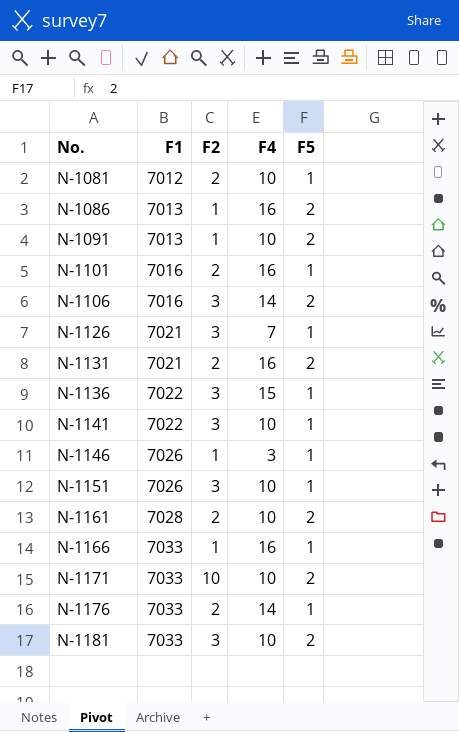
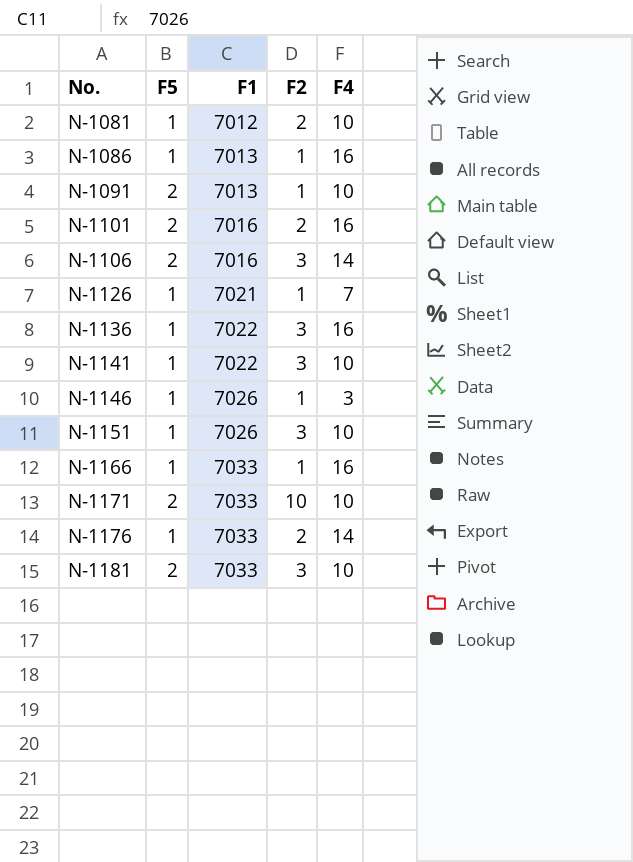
column F5 | position: 5 -> 2
row N-1131: 7021 | 2 | 16 | 2 -> none
row N-1161: 7028 | 2 | 10 | 2 -> none
N-1086 | F5: 2 -> 1
N-1101 | F5: 1 -> 2
N-1126 | F2: 3 -> 1
N-1136 | F4: 15 -> 16

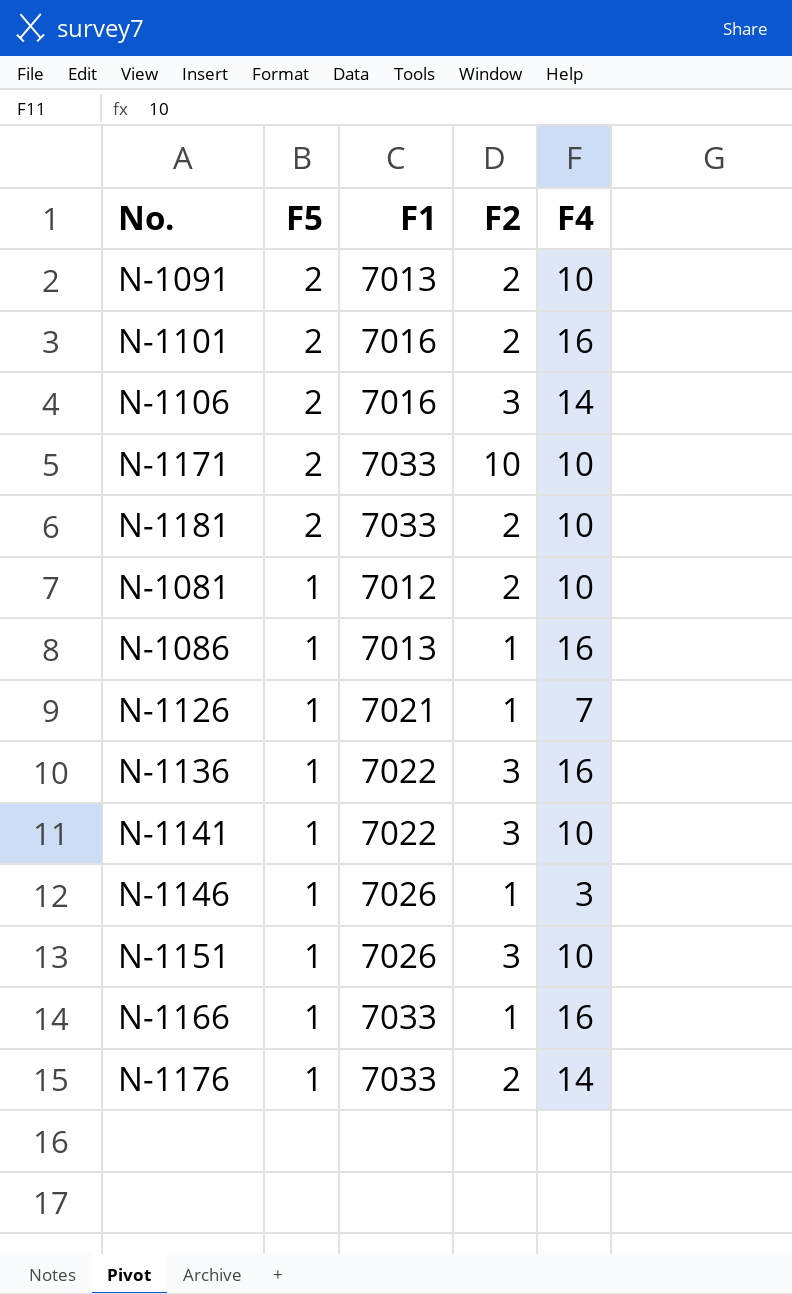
row order: No. ascending -> F5 descending
N-1091 | F2: 1 -> 2
N-1181 | F2: 3 -> 2

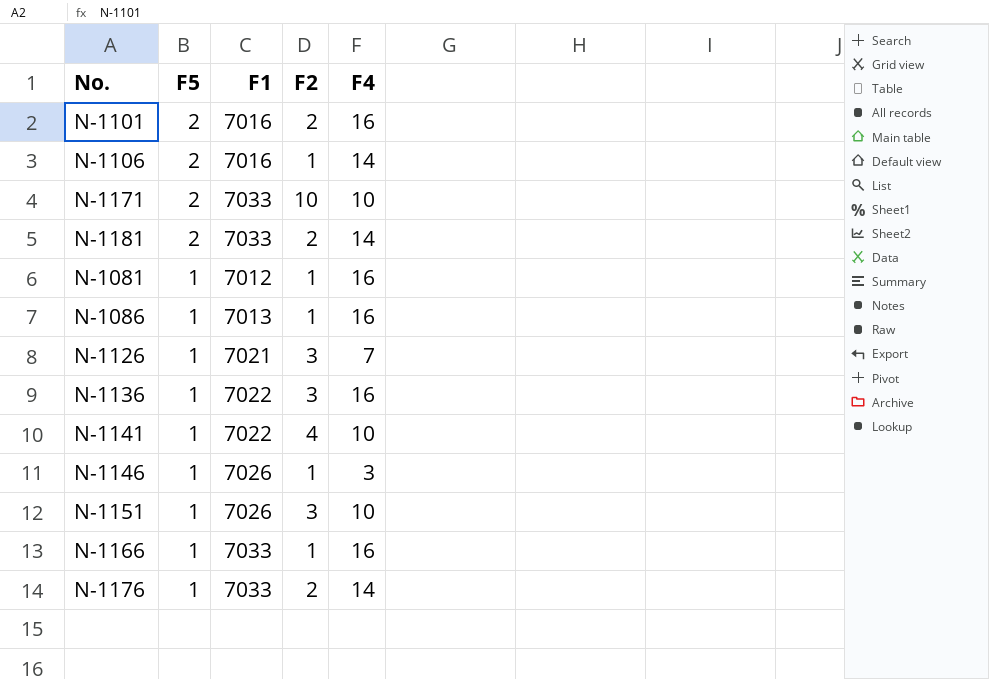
row N-1091: 2 | 7013 | 2 | 10 -> none
N-1106 | F2: 3 -> 1
N-1181 | F4: 10 -> 14
N-1081 | F2: 2 -> 1
N-1081 | F4: 10 -> 16
N-1126 | F2: 1 -> 3
N-1141 | F2: 3 -> 4

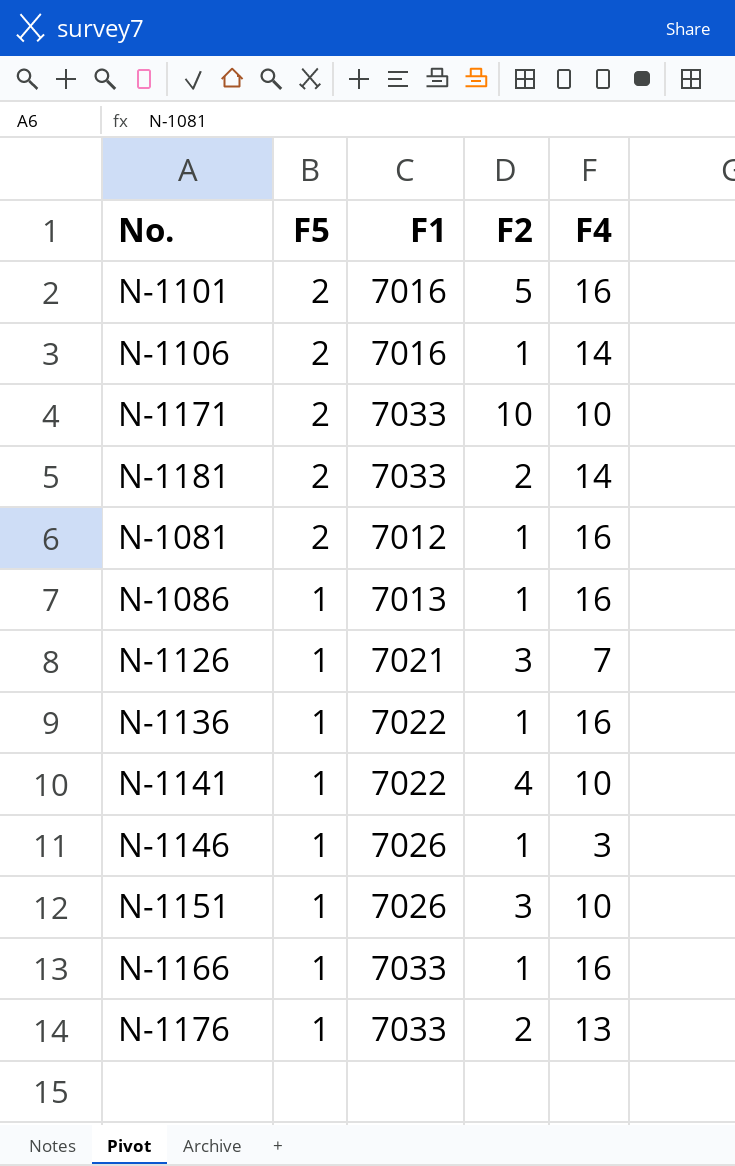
N-1101 | F2: 2 -> 5
N-1081 | F5: 1 -> 2
N-1136 | F2: 3 -> 1
N-1176 | F4: 14 -> 13

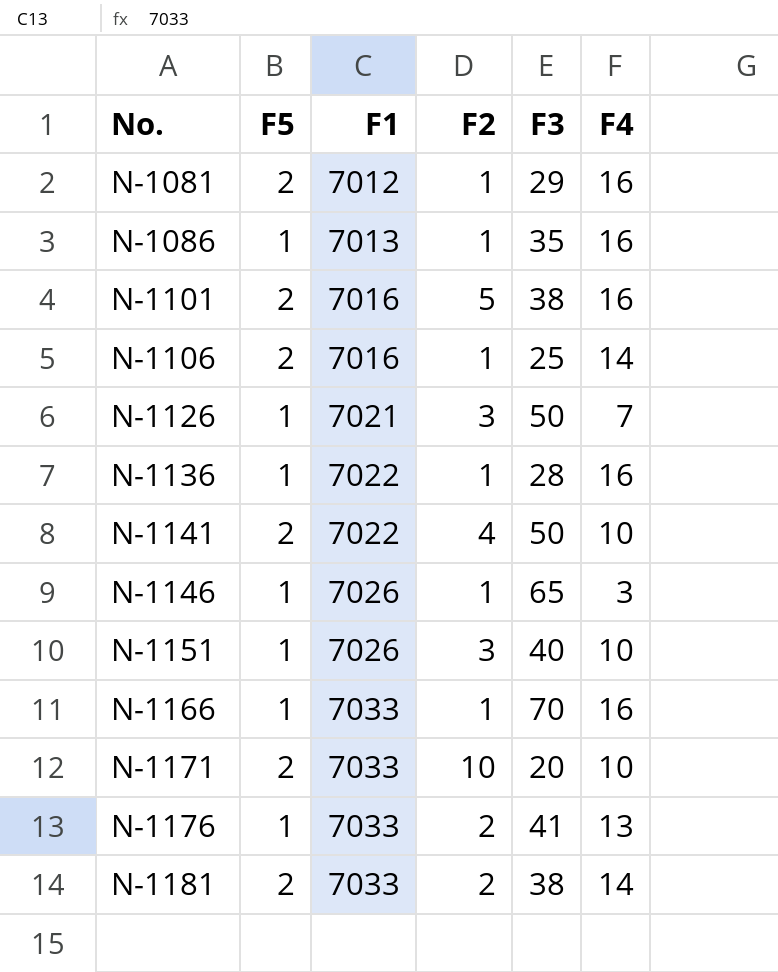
row order: F5 descending -> No. ascending
column F3 | position: none -> 5
N-1141 | F5: 1 -> 2

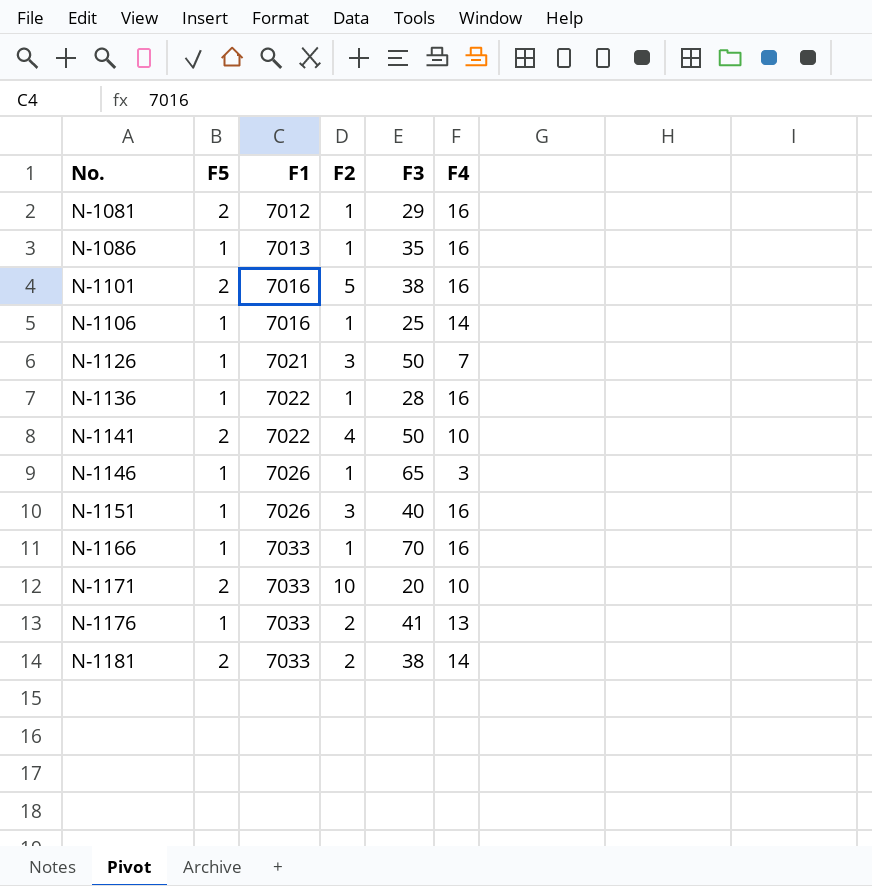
N-1106 | F5: 2 -> 1
N-1151 | F4: 10 -> 16

